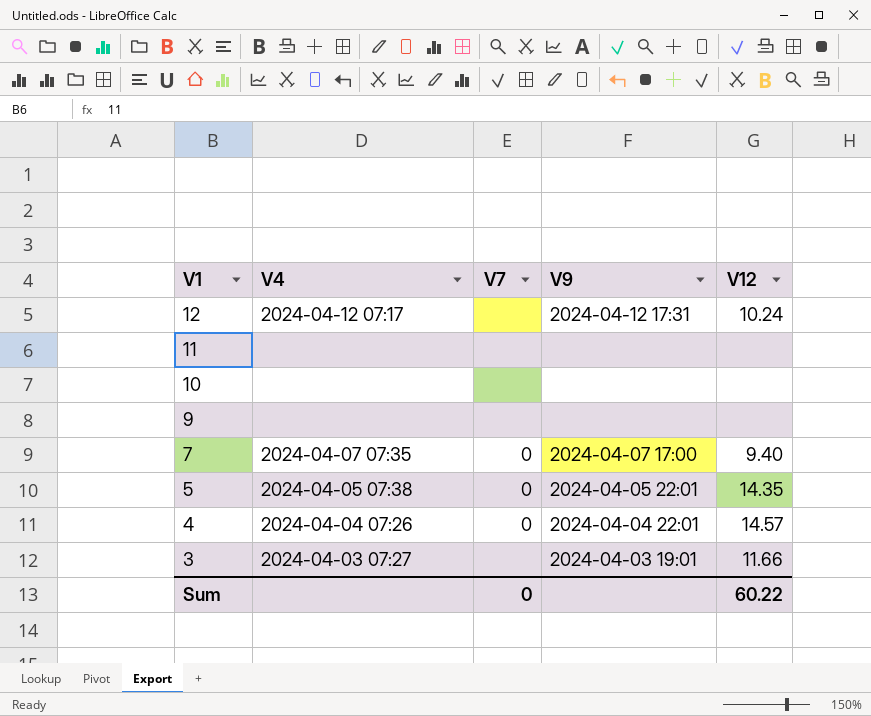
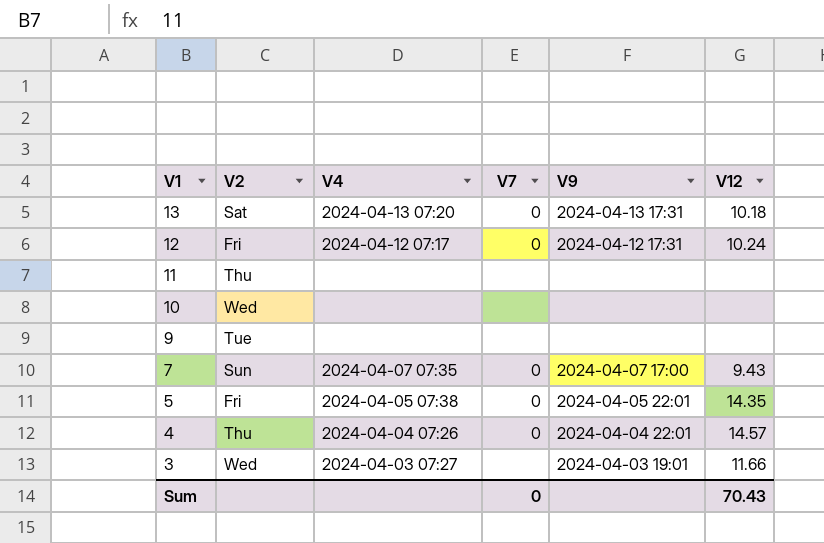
column V2 | position: none -> 2
row 13: none -> Sat | 2024-04-13 07:20 | 0 | 2024-04-13 17:31 | 10.18
12 | V7: none -> 0
7 | V12: 9.40 -> 9.43
Sum | V12: 60.22 -> 70.43

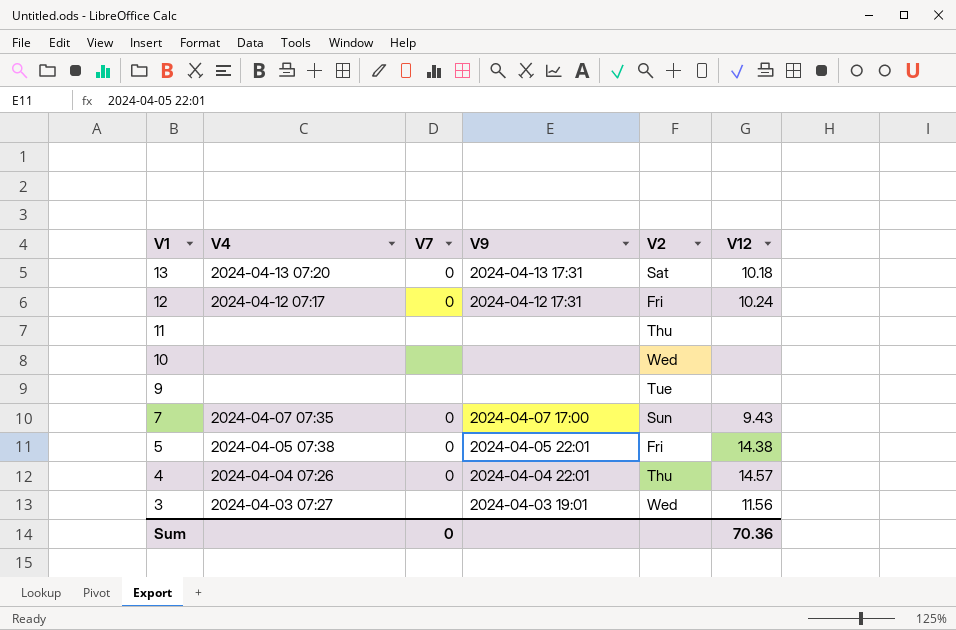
column V2 | position: 2 -> 5
5 | V12: 14.35 -> 14.38
3 | V12: 11.66 -> 11.56
Sum | V12: 70.43 -> 70.36

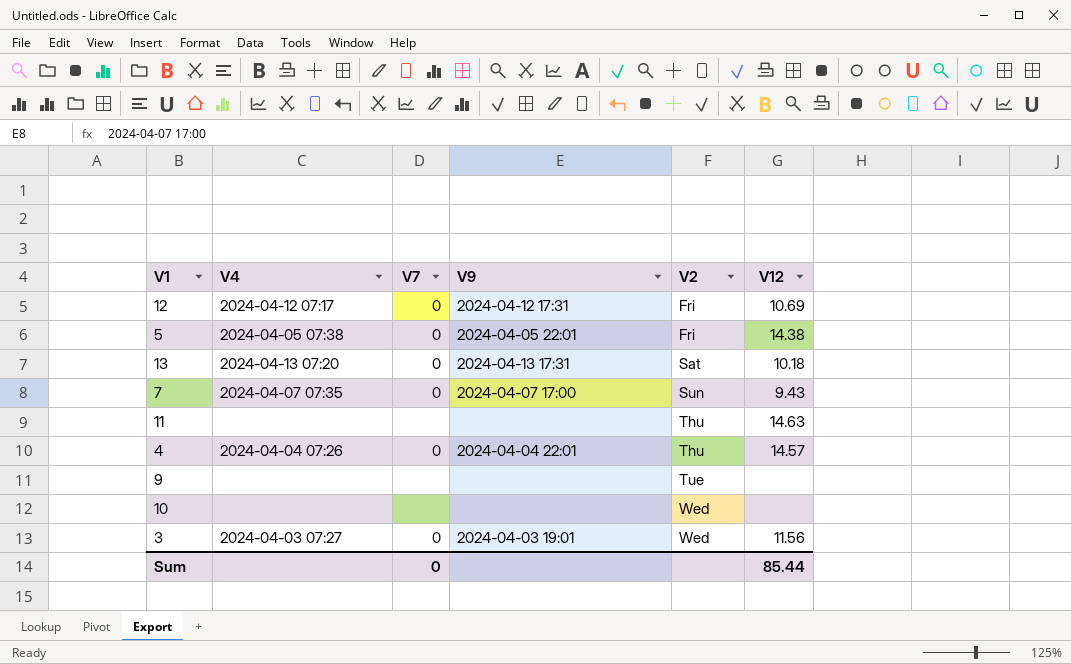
row order: V1 descending -> V2 ascending
12 | V12: 10.24 -> 10.69
11 | V12: none -> 14.63
3 | V7: none -> 0
Sum | V12: 70.36 -> 85.44

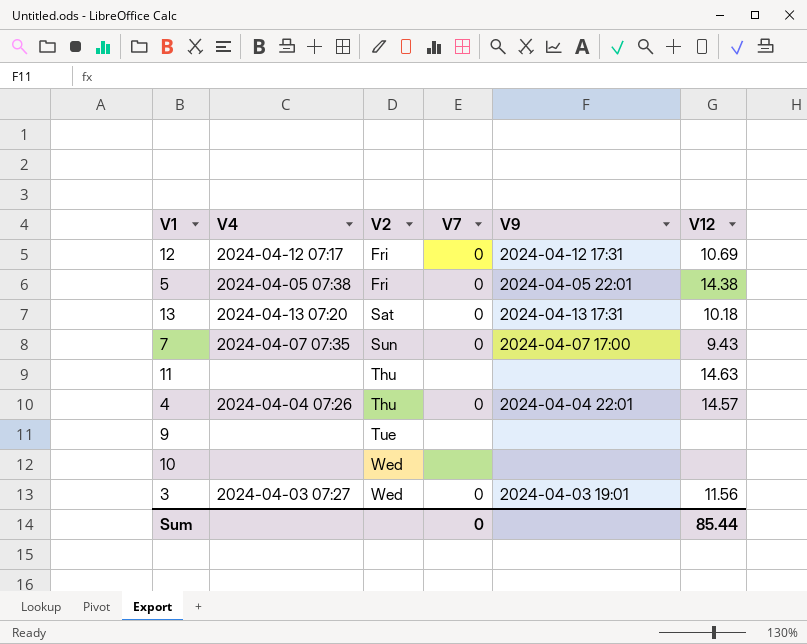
column V2 | position: 5 -> 3

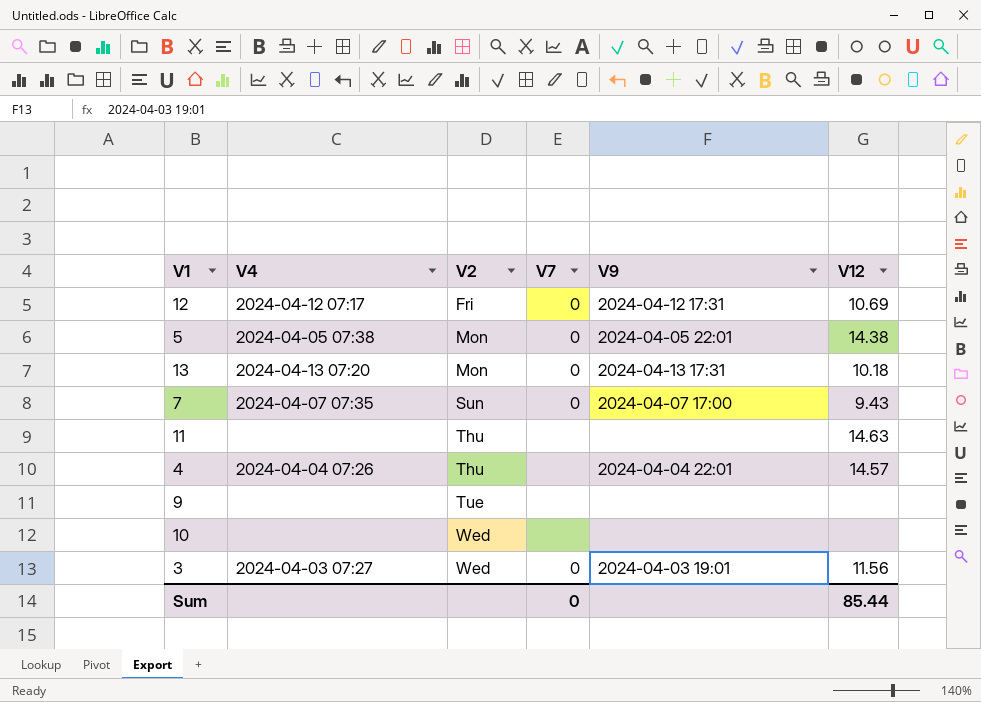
5 | V2: Fri -> Mon
13 | V2: Sat -> Mon
4 | V7: 0 -> none

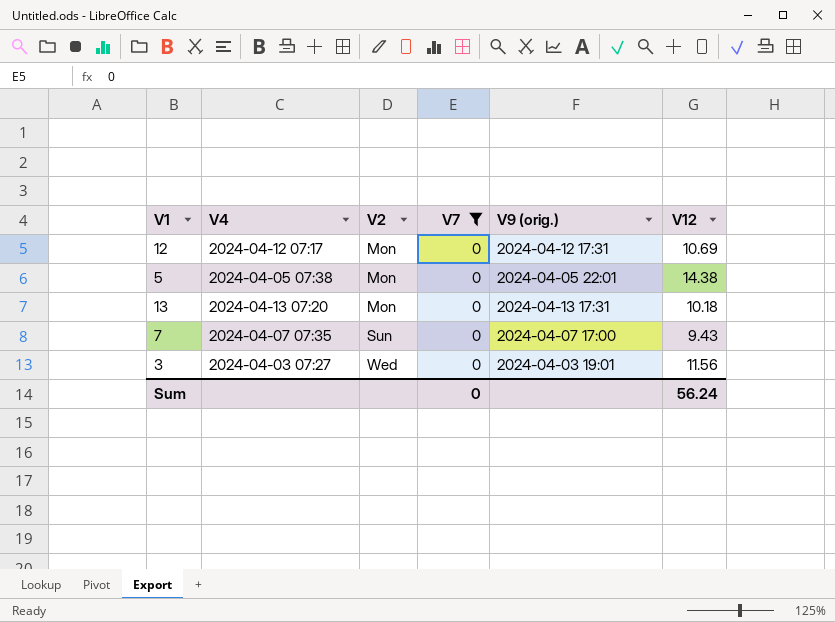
filter: none -> V7 = 0
column name: V9 -> V9 (orig.)
12 | V2: Fri -> Mon
Sum | V12: 85.44 -> 56.24

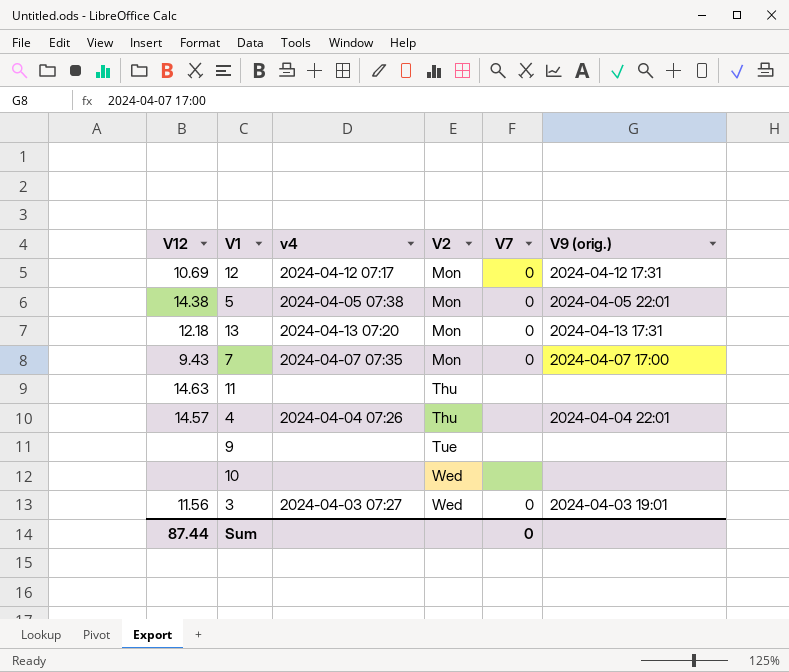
filter: V7 = 0 -> none
column V12 | position: 6 -> 1
column name: V4 -> v4
13 | V12: 10.18 -> 12.18
7 | V2: Sun -> Mon
Sum | V12: 56.24 -> 87.44

